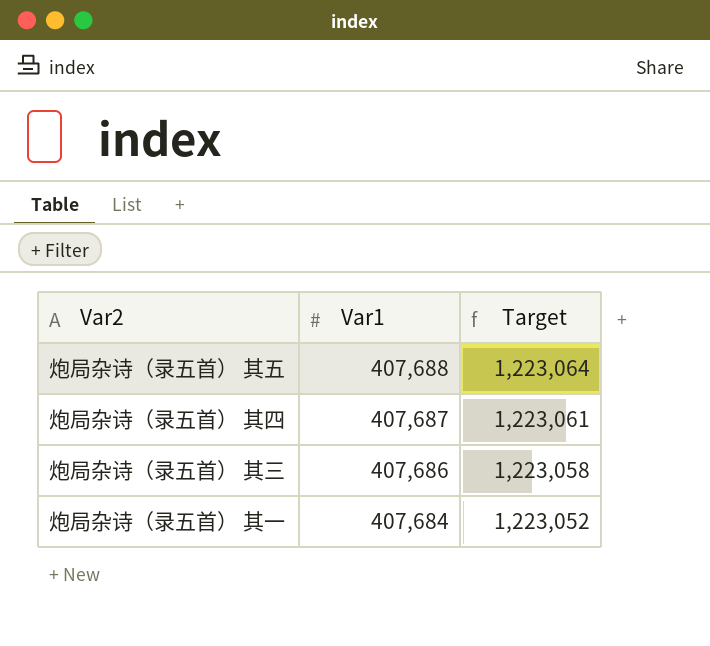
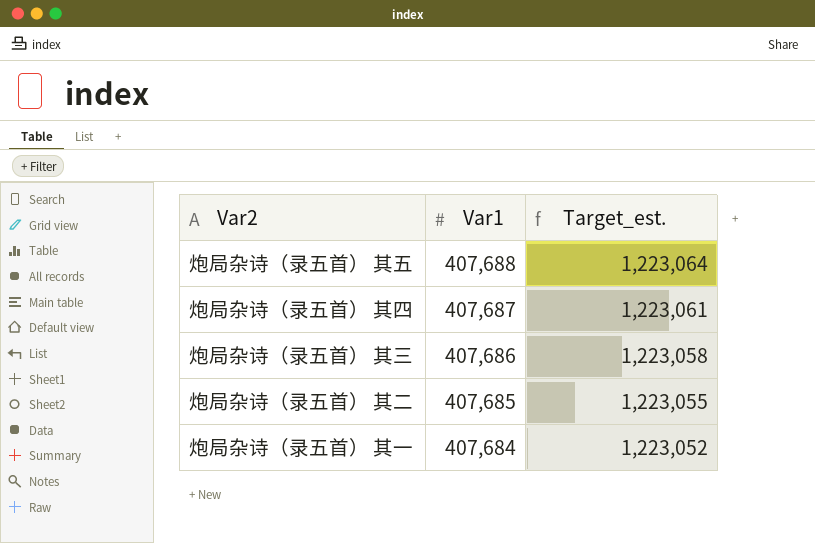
column name: Target -> Target_est.
row 炮局杂诗（录五首） 其二: none -> 407,685 | 1,223,055

